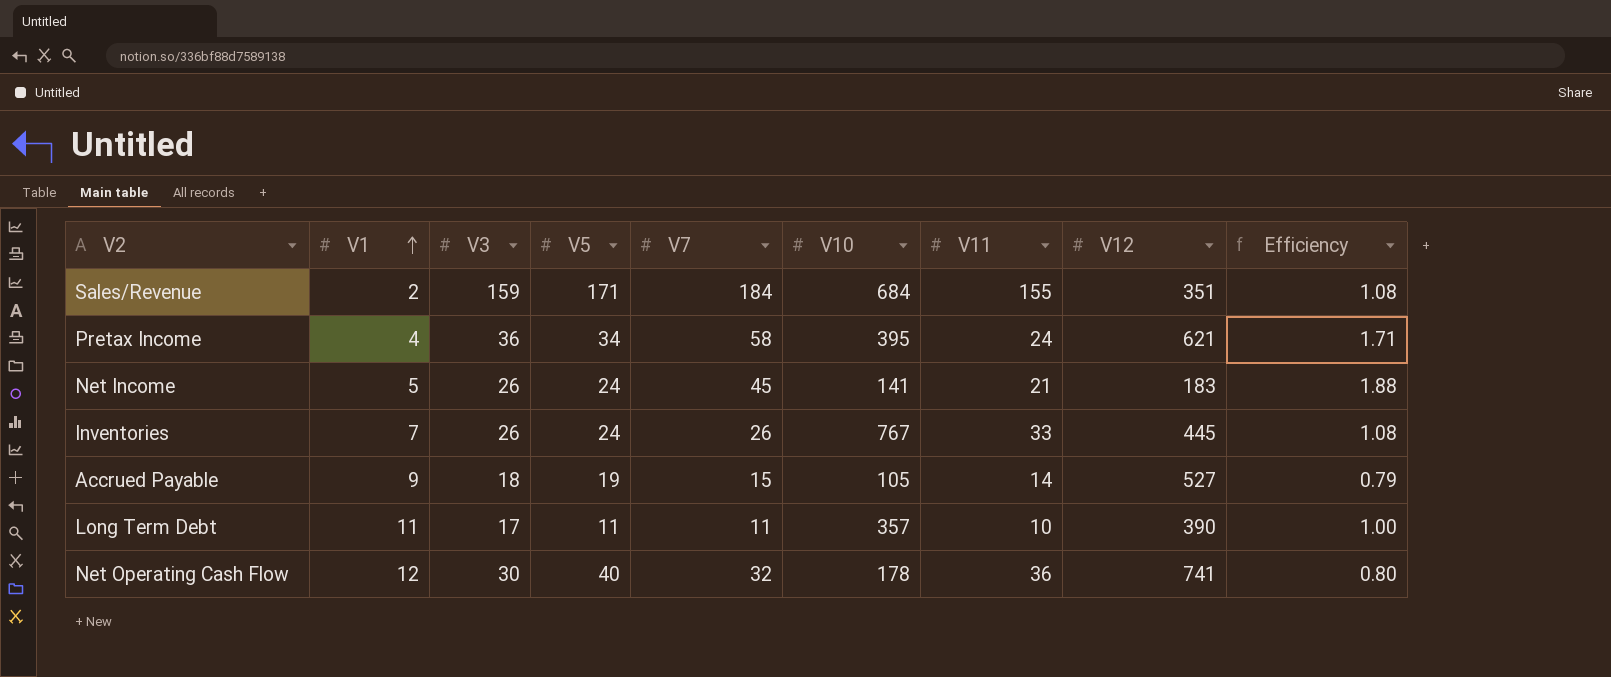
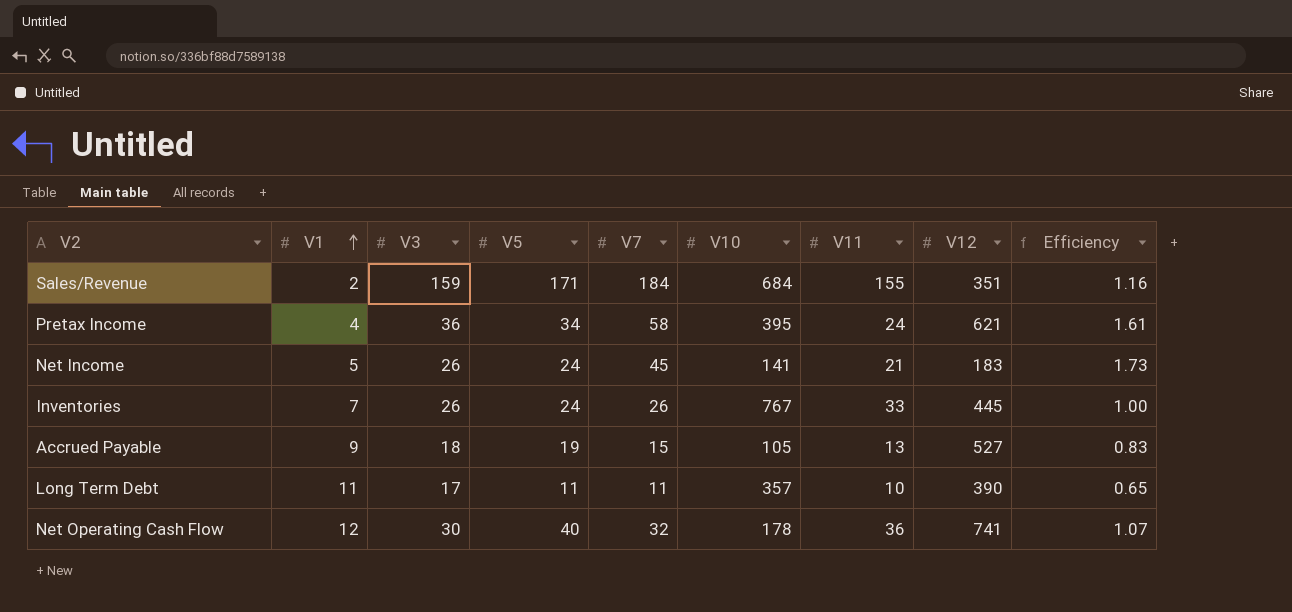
column Efficiency | formula: [V7] / [V5] -> [V7] / [V3]
Accrued Payable | V11: 14 -> 13

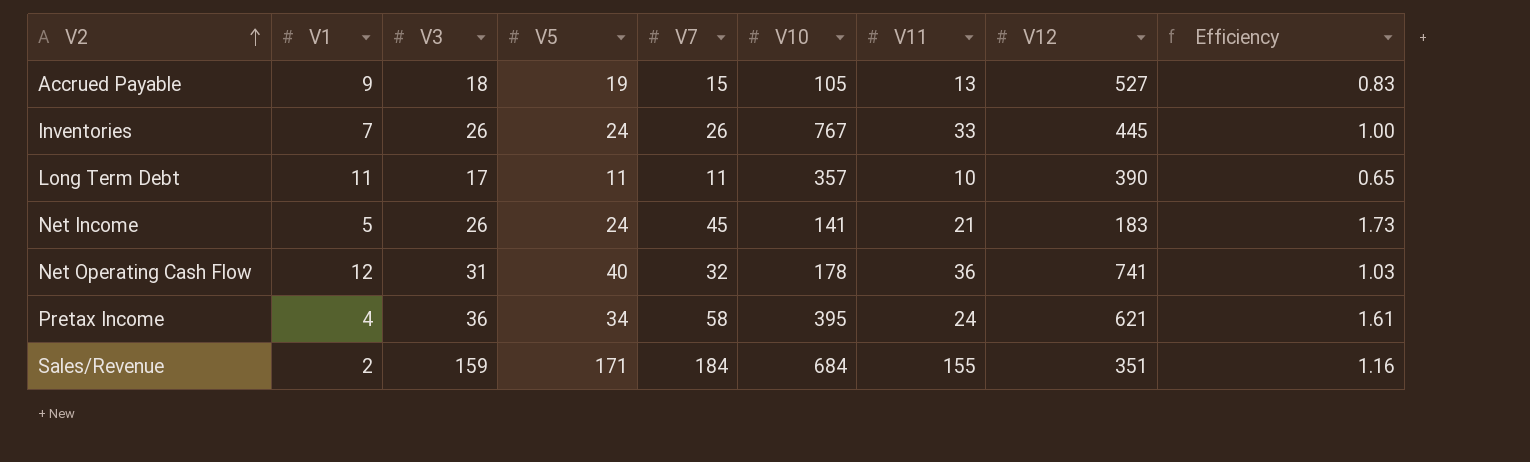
row order: V1 ascending -> V2 ascending
Net Operating Cash Flow | V3: 30 -> 31
Net Operating Cash Flow | Efficiency: 1.07 -> 1.03

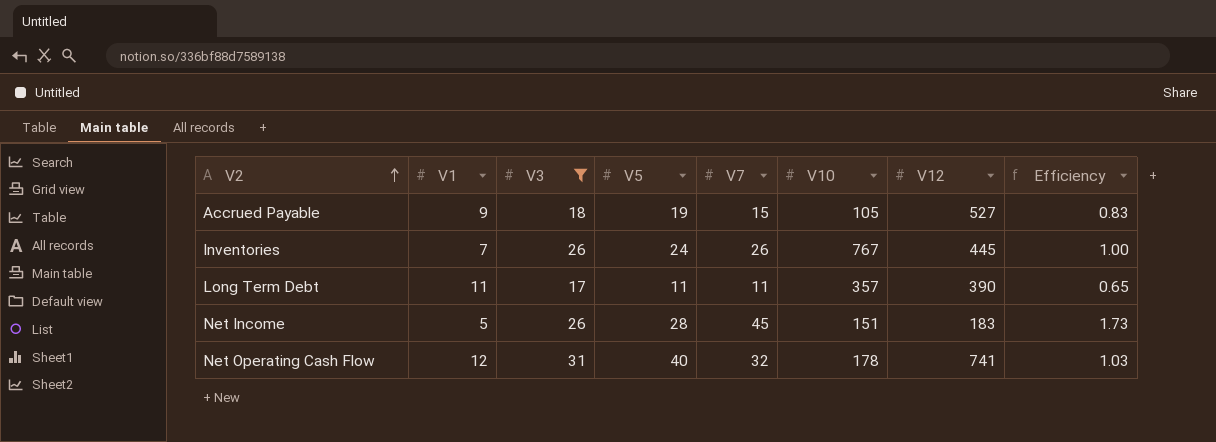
filter: none -> V3 <= 31
column V11 | position: 7 -> none
Net Income | V5: 24 -> 28
Net Income | V10: 141 -> 151

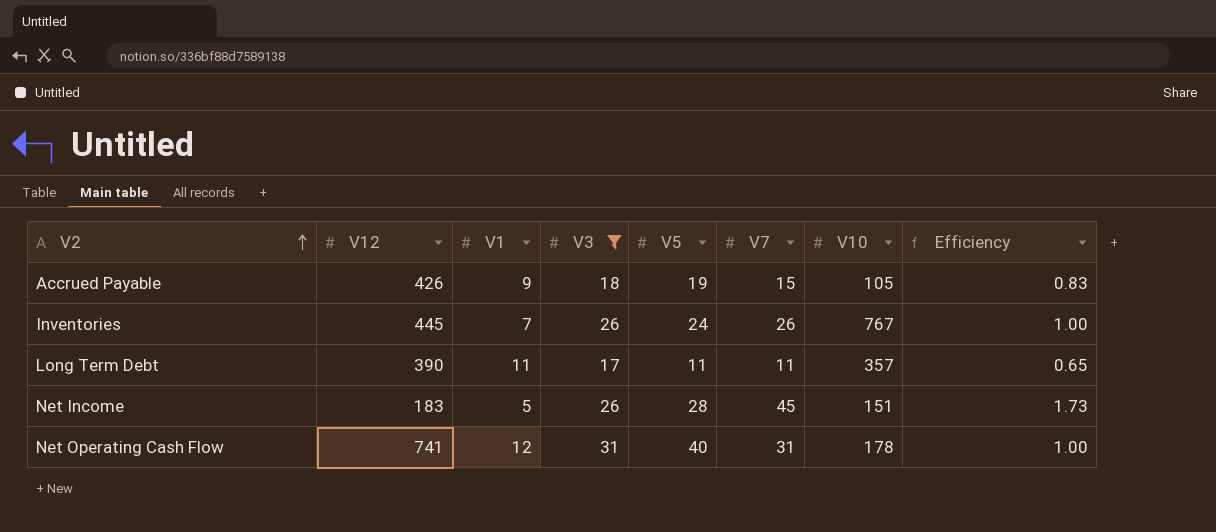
column V12 | position: 7 -> 2
Accrued Payable | V12: 527 -> 426
Net Operating Cash Flow | V7: 32 -> 31
Net Operating Cash Flow | Efficiency: 1.03 -> 1.00

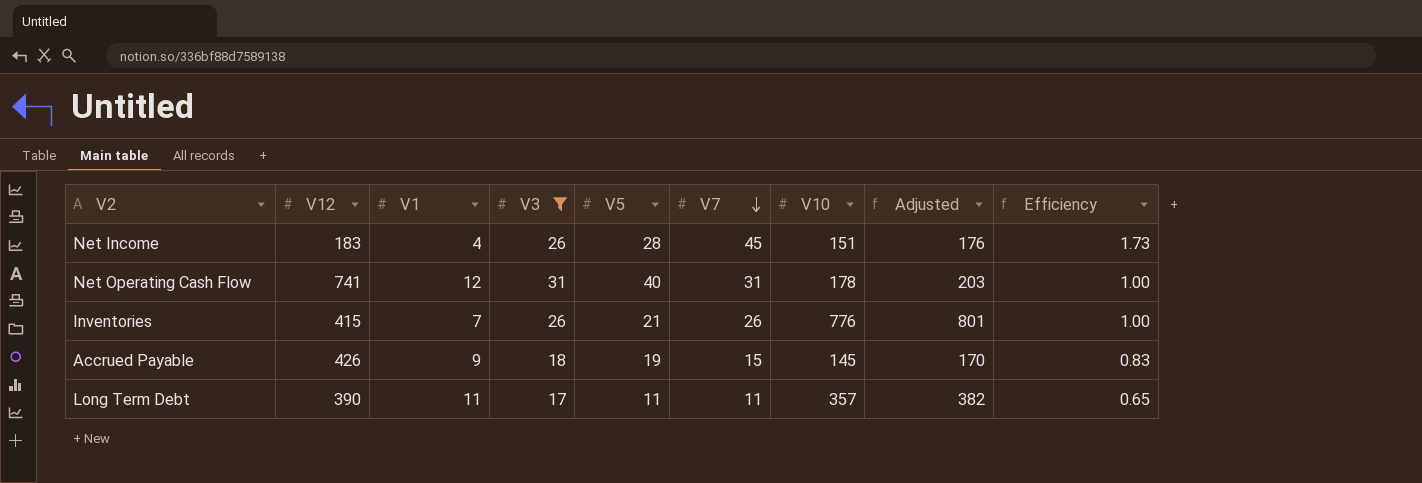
row order: V2 ascending -> V7 descending
column Adjusted | formula: none -> [V10] + 25
Net Income | V1: 5 -> 4
Inventories | V12: 445 -> 415
Inventories | V5: 24 -> 21
Inventories | V10: 767 -> 776
Accrued Payable | V10: 105 -> 145

